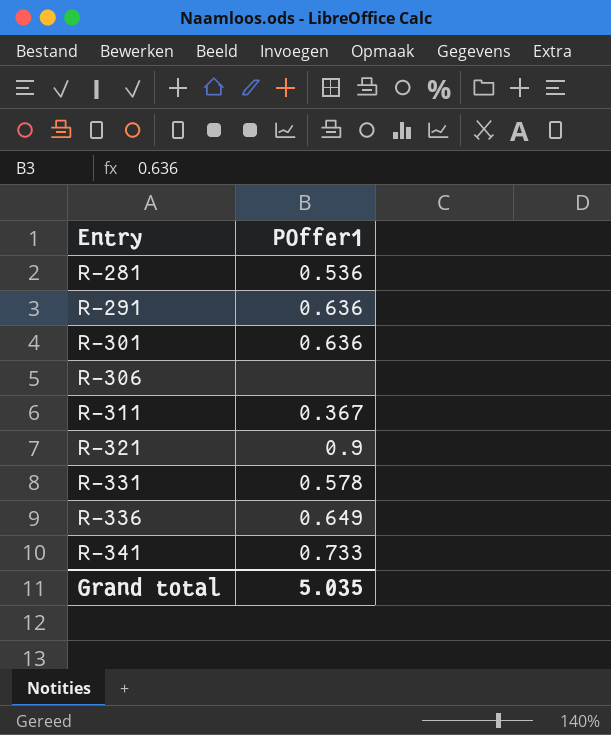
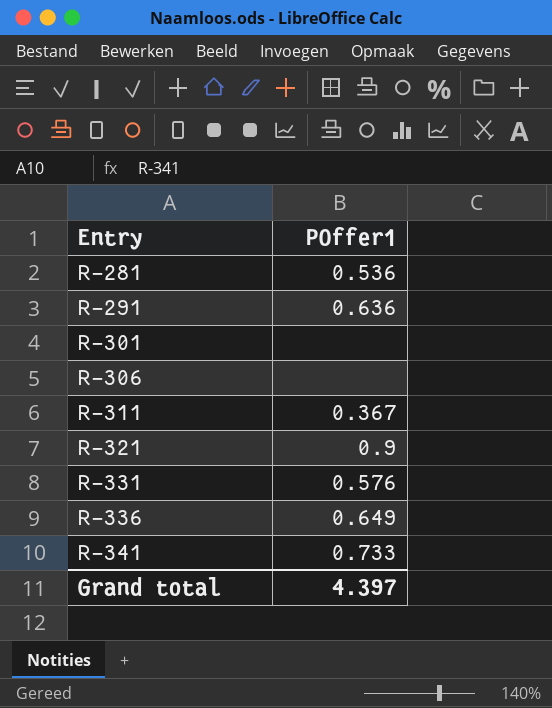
R-301 | POffer1: 0.636 -> none
R-331 | POffer1: 0.578 -> 0.576
Grand total | POffer1: 5.035 -> 4.397

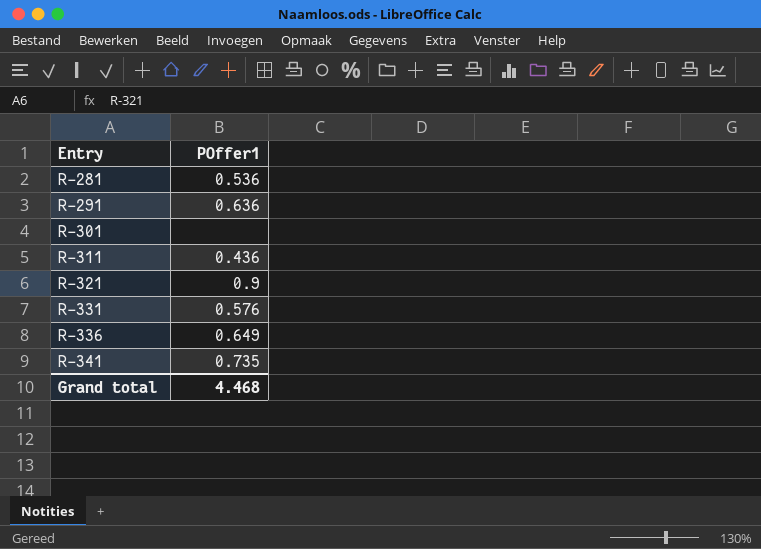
row R-306: none -> none
R-311 | POffer1: 0.367 -> 0.436
R-341 | POffer1: 0.733 -> 0.735
Grand total | POffer1: 4.397 -> 4.468

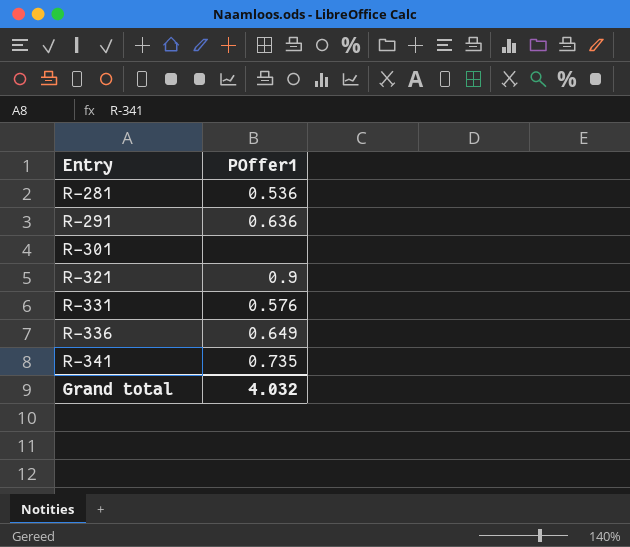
row R-311: 0.436 -> none
Grand total | POffer1: 4.468 -> 4.032

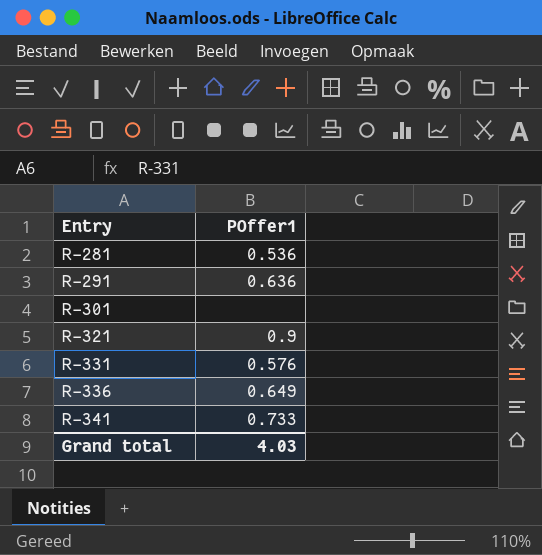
R-341 | POffer1: 0.735 -> 0.733
Grand total | POffer1: 4.032 -> 4.03

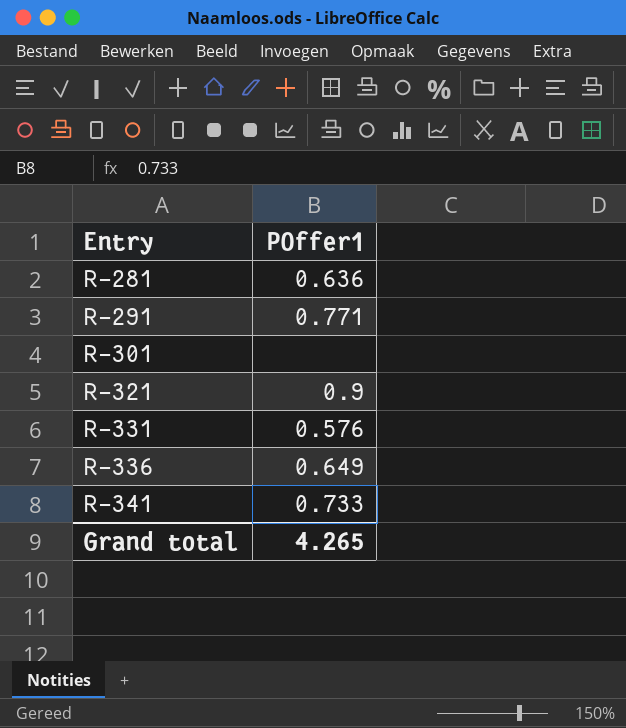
R-281 | POffer1: 0.536 -> 0.636
R-291 | POffer1: 0.636 -> 0.771
Grand total | POffer1: 4.03 -> 4.265

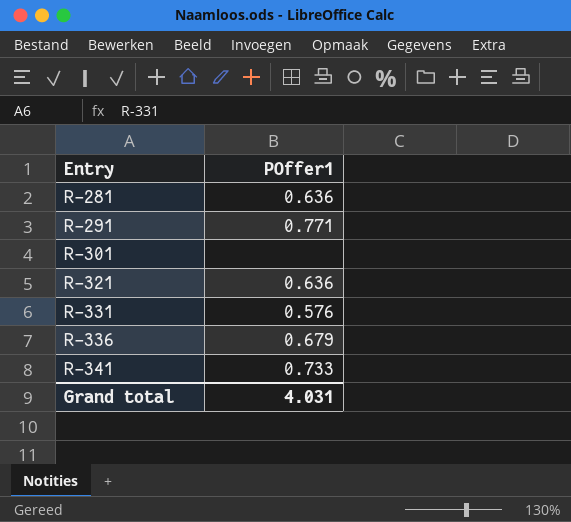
R-321 | POffer1: 0.9 -> 0.636
R-336 | POffer1: 0.649 -> 0.679
Grand total | POffer1: 4.265 -> 4.031

